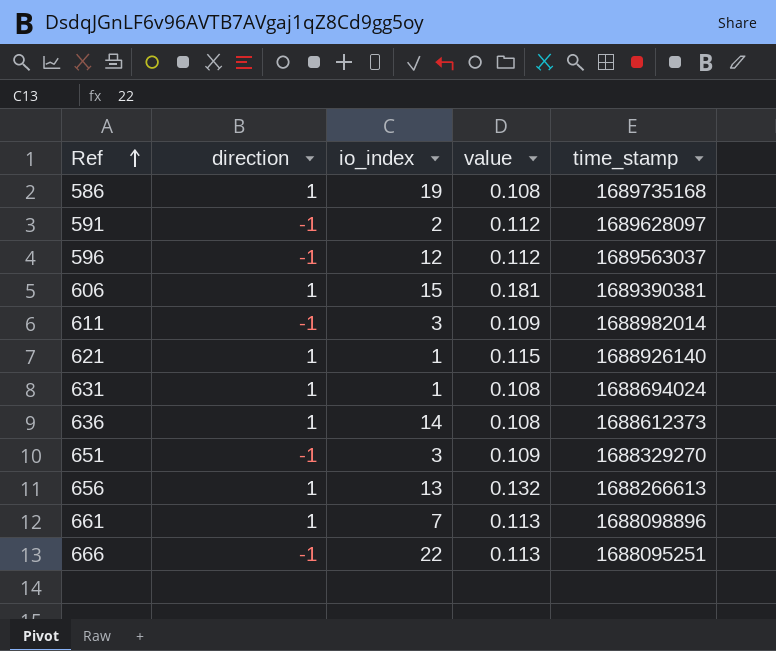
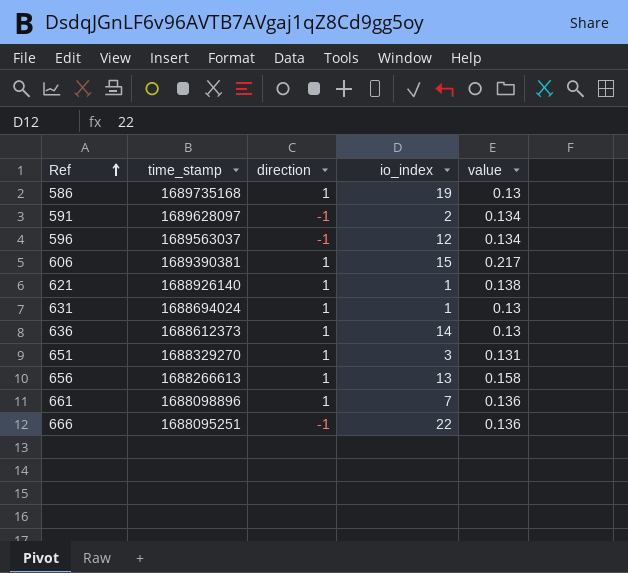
column time_stamp | position: 5 -> 2
row 611: -1 | 3 | 0.109 | 1688982014 -> none
586 | value: 0.108 -> 0.13
591 | value: 0.112 -> 0.134
596 | value: 0.112 -> 0.134
606 | value: 0.181 -> 0.217
621 | value: 0.115 -> 0.138
631 | value: 0.108 -> 0.13
636 | value: 0.108 -> 0.13
651 | direction: -1 -> 1
651 | value: 0.109 -> 0.131
656 | value: 0.132 -> 0.158
661 | value: 0.113 -> 0.136
666 | value: 0.113 -> 0.136

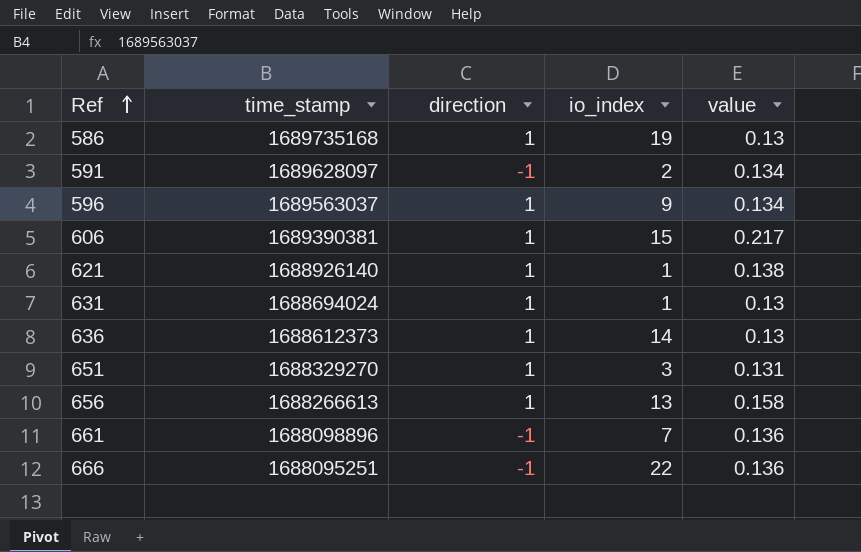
596 | direction: -1 -> 1
596 | io_index: 12 -> 9
661 | direction: 1 -> -1

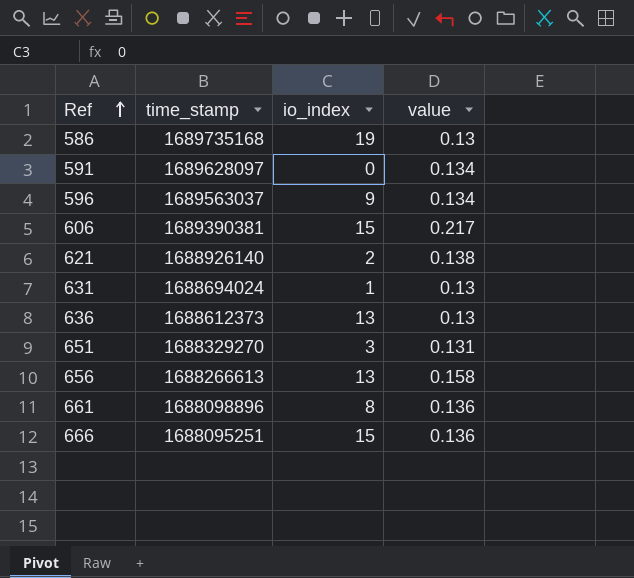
column direction | position: 3 -> none
591 | io_index: 2 -> 0
621 | io_index: 1 -> 2
636 | io_index: 14 -> 13
661 | io_index: 7 -> 8
666 | io_index: 22 -> 15

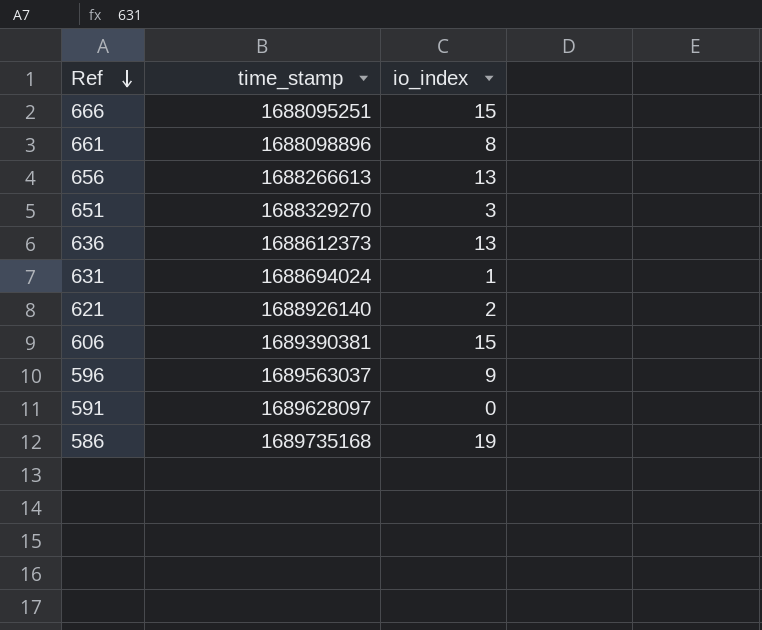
row order: Ref ascending -> Ref descending
column value | position: 4 -> none

